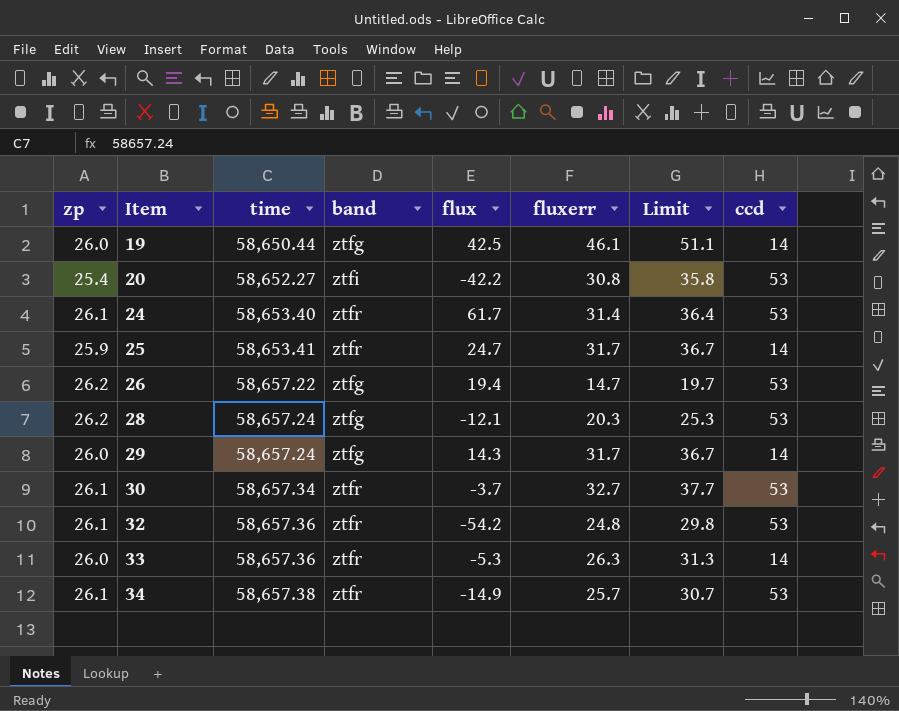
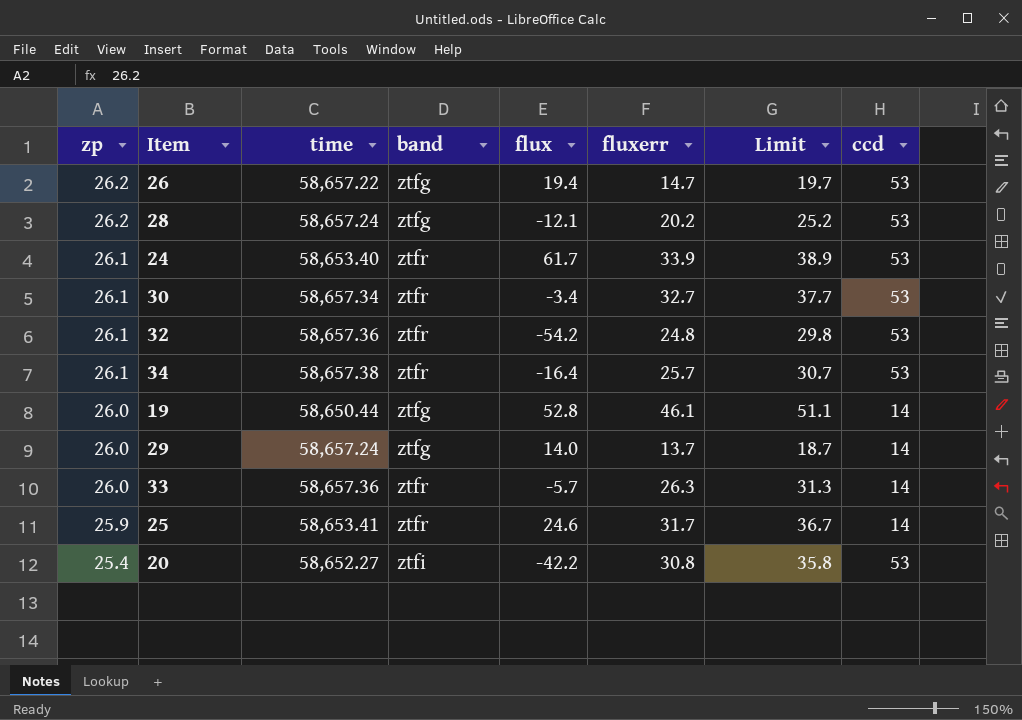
row order: Item ascending -> zp descending
28 | fluxerr: 20.3 -> 20.2
28 | Limit: 25.3 -> 25.2
24 | fluxerr: 31.4 -> 33.9
24 | Limit: 36.4 -> 38.9
30 | flux: -3.7 -> -3.4
34 | flux: -14.9 -> -16.4
19 | flux: 42.5 -> 52.8
29 | flux: 14.3 -> 14.0
29 | fluxerr: 31.7 -> 13.7
29 | Limit: 36.7 -> 18.7
33 | flux: -5.3 -> -5.7
25 | flux: 24.7 -> 24.6

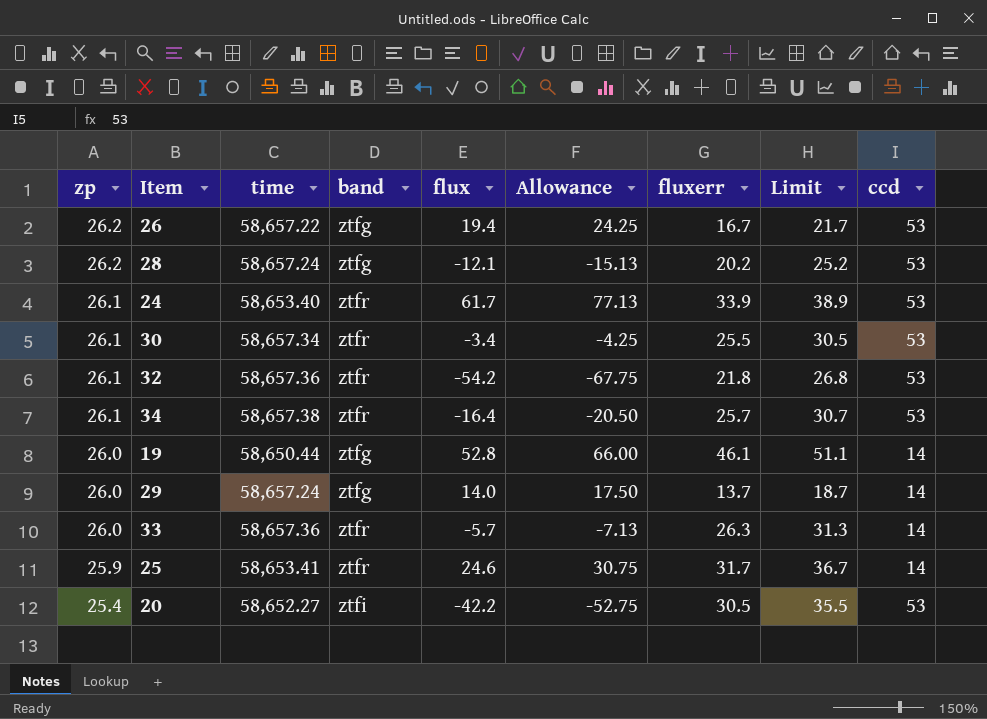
column Allowance | formula: none -> [flux] * 1.25
26 | fluxerr: 14.7 -> 16.7
26 | Limit: 19.7 -> 21.7
30 | fluxerr: 32.7 -> 25.5
30 | Limit: 37.7 -> 30.5
32 | fluxerr: 24.8 -> 21.8
32 | Limit: 29.8 -> 26.8
20 | fluxerr: 30.8 -> 30.5
20 | Limit: 35.8 -> 35.5

